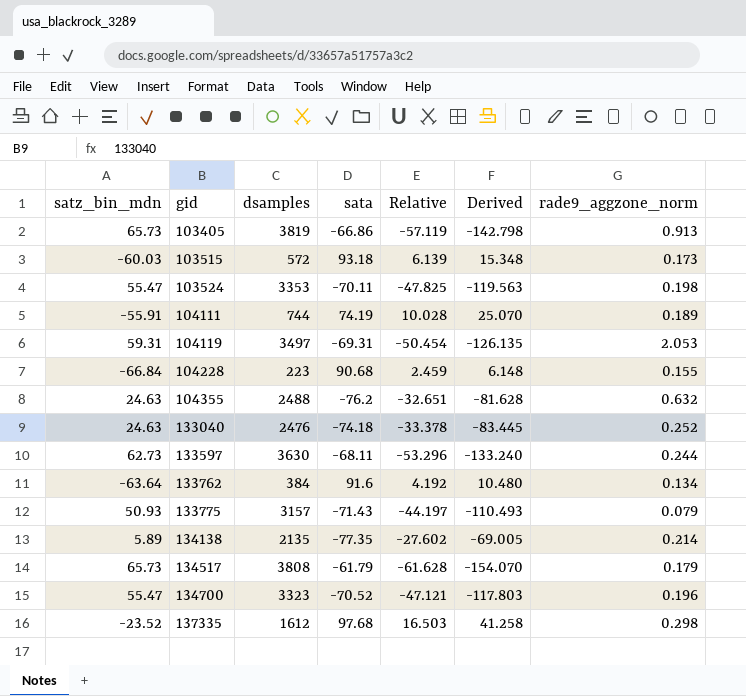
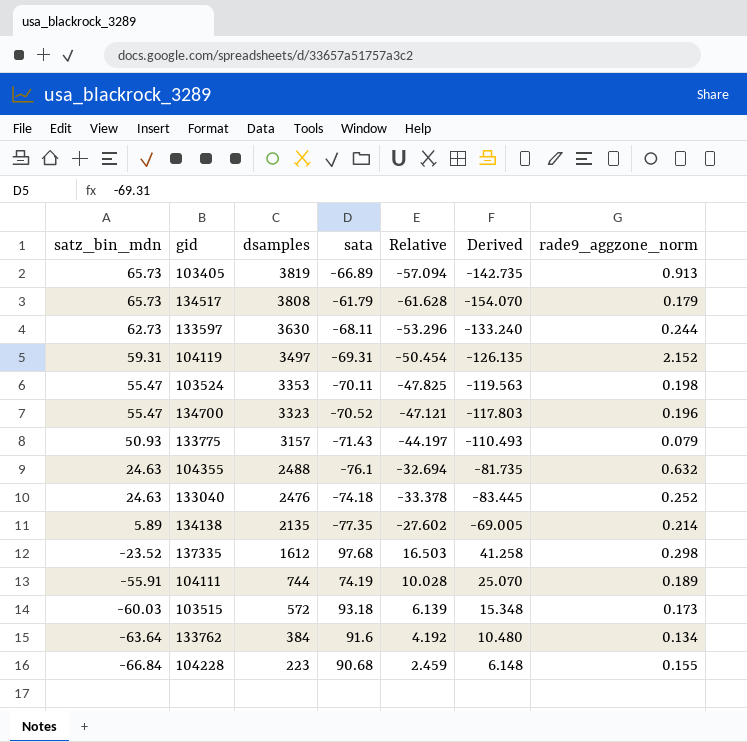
row order: gid ascending -> satz_bin_mdn descending
103405 | sata: -66.86 -> -66.89
103405 | Relative: -57.119 -> -57.094
103405 | Derived: -142.798 -> -142.735
104119 | rade9_aggzone_norm: 2.053 -> 2.152
104355 | sata: -76.2 -> -76.1
104355 | Relative: -32.651 -> -32.694
104355 | Derived: -81.628 -> -81.735

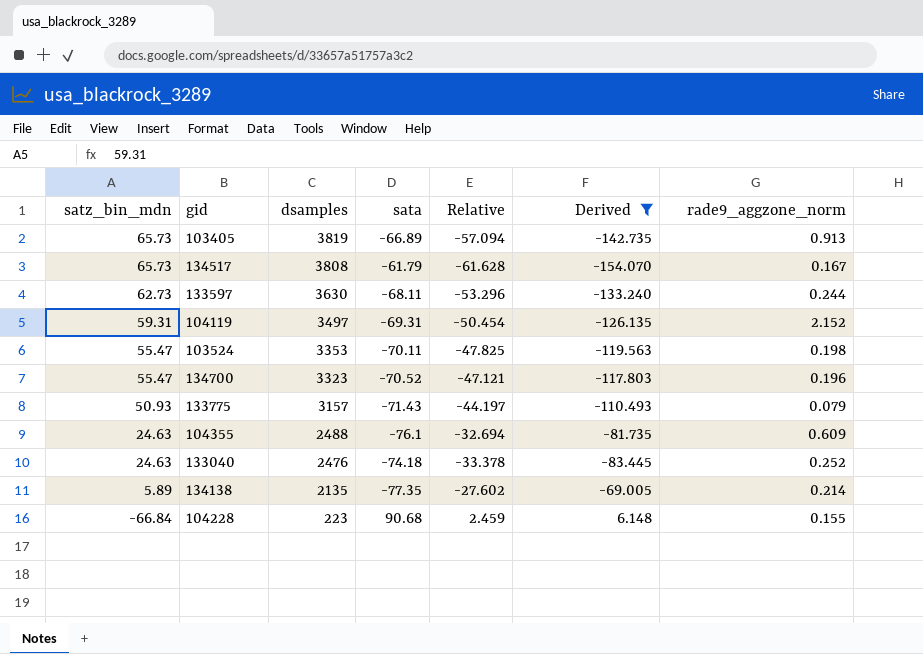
filter: none -> Derived <= 6.148
134517 | rade9_aggzone_norm: 0.179 -> 0.167
104355 | rade9_aggzone_norm: 0.632 -> 0.609

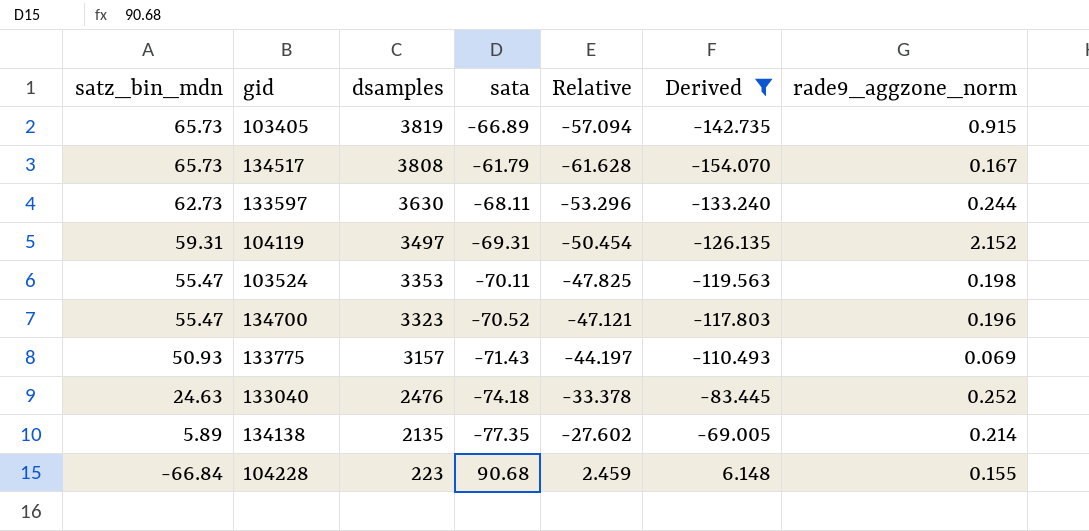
row 104355: 24.63 | 2488 | -76.1 | -32.694 | -81.735 | 0.609 -> none
103405 | rade9_aggzone_norm: 0.913 -> 0.915
133775 | rade9_aggzone_norm: 0.079 -> 0.069

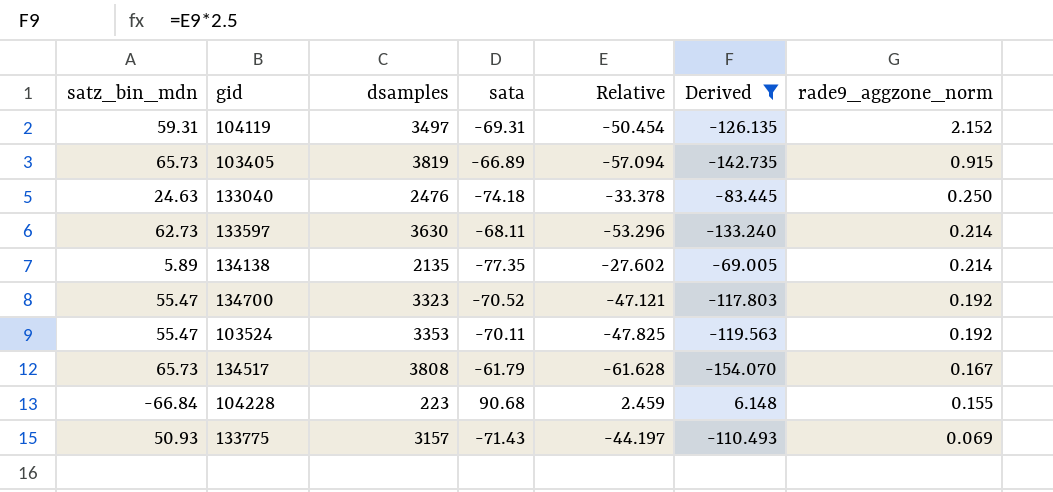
row order: satz_bin_mdn descending -> rade9_aggzone_norm descending
133040 | rade9_aggzone_norm: 0.252 -> 0.250
133597 | rade9_aggzone_norm: 0.244 -> 0.214
134700 | rade9_aggzone_norm: 0.196 -> 0.192
103524 | rade9_aggzone_norm: 0.198 -> 0.192

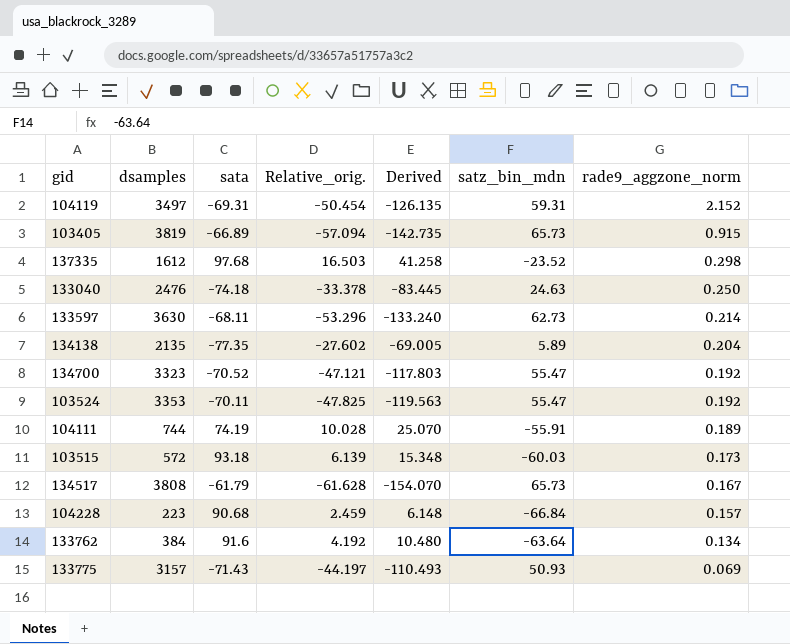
filter: Derived <= 6.148 -> none
column name: Relative -> Relative_orig.
column satz_bin_mdn | position: 1 -> 6
134138 | rade9_aggzone_norm: 0.214 -> 0.204
104228 | rade9_aggzone_norm: 0.155 -> 0.157

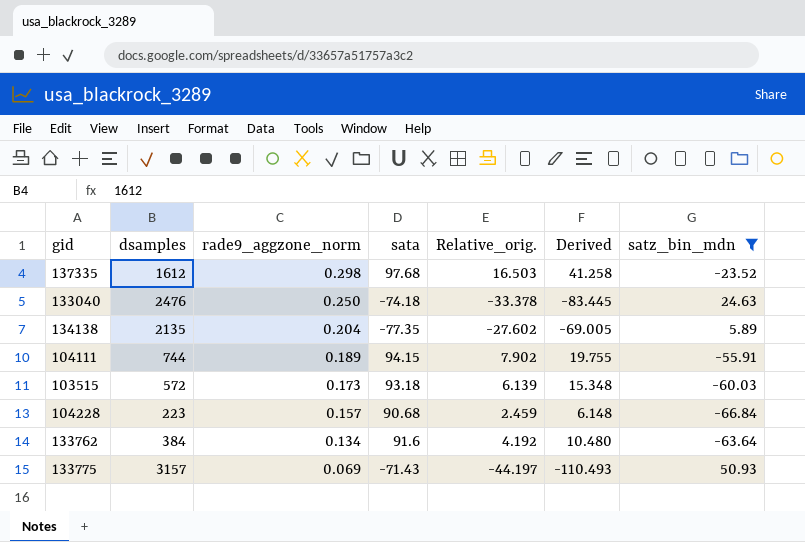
filter: none -> satz_bin_mdn <= 50.93
column rade9_aggzone_norm | position: 7 -> 3
104111 | sata: 74.19 -> 94.15
104111 | Relative_orig.: 10.028 -> 7.902
104111 | Derived: 25.070 -> 19.755

